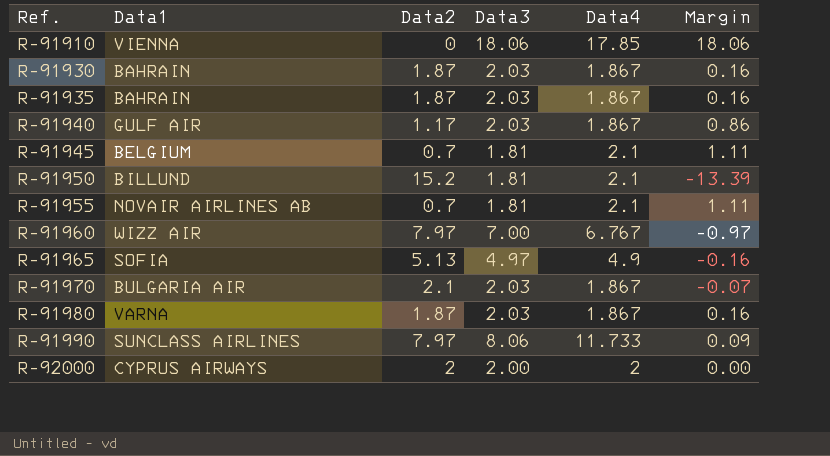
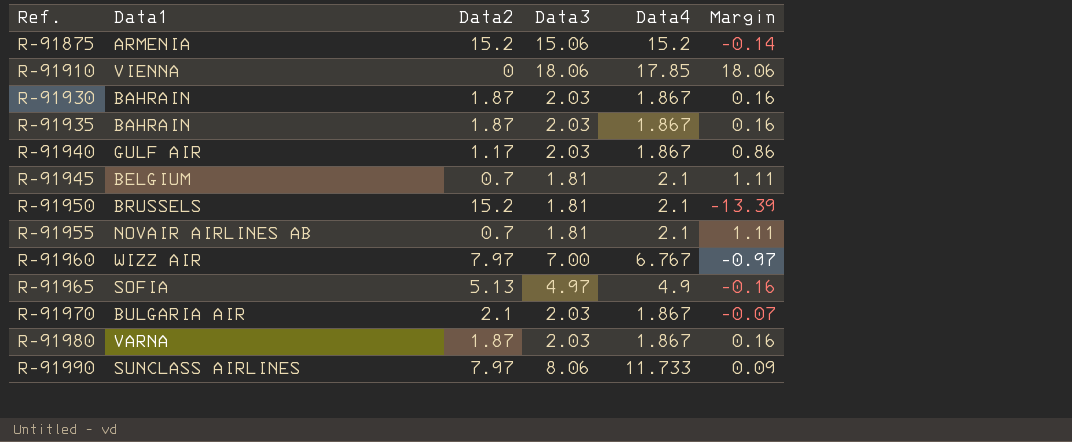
row R-92000: CYPRUS AIRWAYS | 2 | 2.00 | 2 | 0.00 -> none
row R-91875: none -> ARMENIA | 15.2 | 15.06 | 15.2 | -0.14
R-91950 | Data1: BILLUND -> BRUSSELS

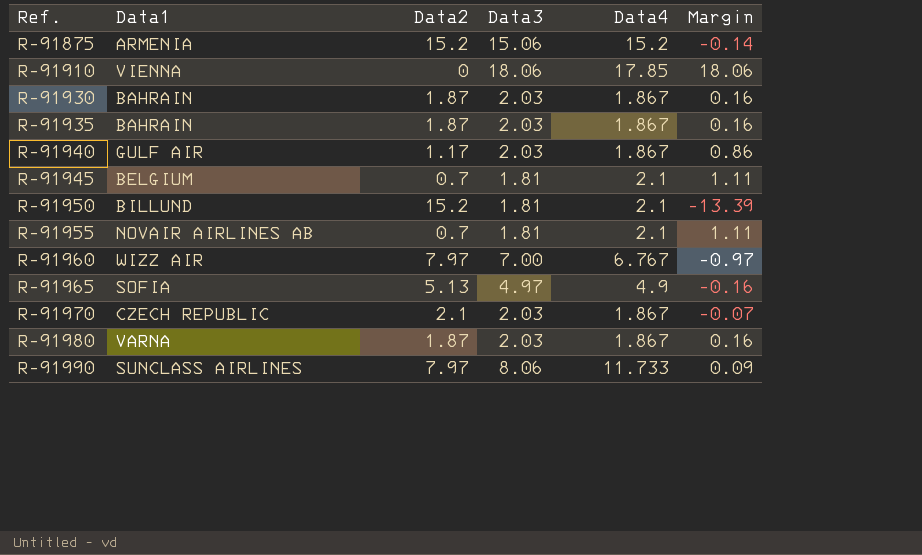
R-91950 | Data1: BRUSSELS -> BILLUND
R-91970 | Data1: BULGARIA AIR -> CZECH REPUBLIC

